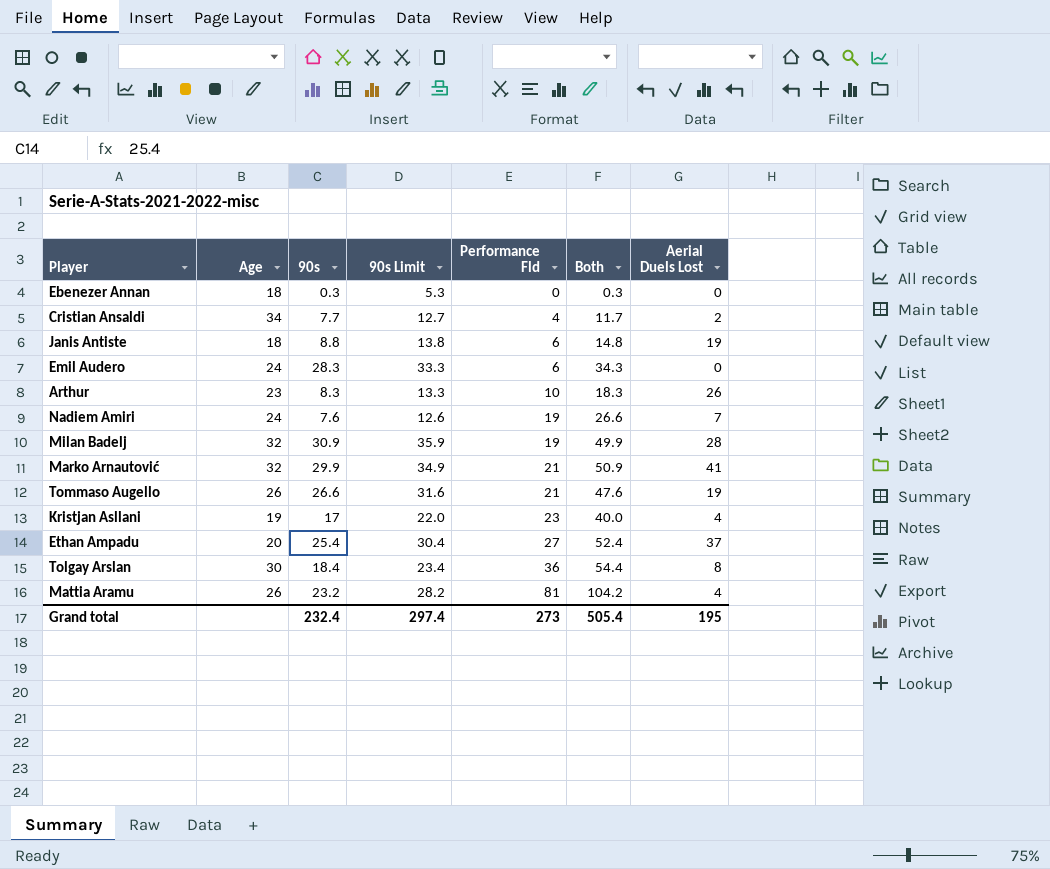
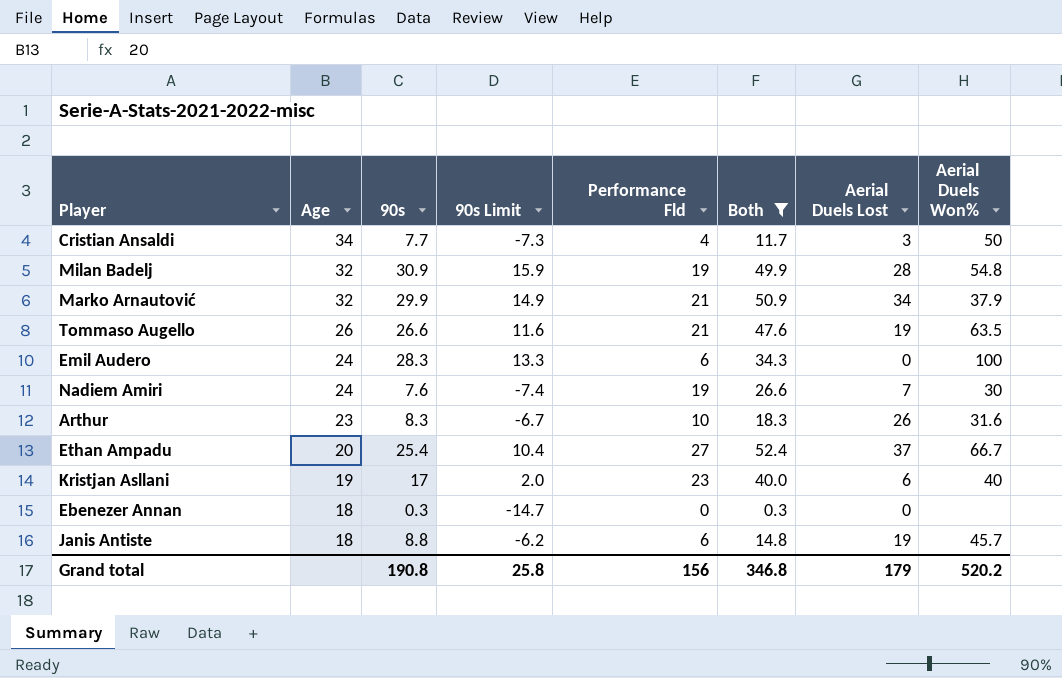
filter: none -> Both <= 52.4
row order: Performance Fld ascending -> Age descending
column 90s Limit | formula: [90s] + 5 -> [90s] - 15
column Aerial Duels Won% | position: none -> 8
Cristian Ansaldi | Aerial Duels Lost: 2 -> 3
Marko Arnautović | Aerial Duels Lost: 41 -> 34
Kristjan Asllani | Aerial Duels Lost: 4 -> 6
Grand total | 90s: 232.4 -> 190.8
Grand total | 90s Limit: 297.4 -> 25.8
Grand total | Performance Fld: 273 -> 156
Grand total | Both: 505.4 -> 346.8
Grand total | Aerial Duels Lost: 195 -> 179

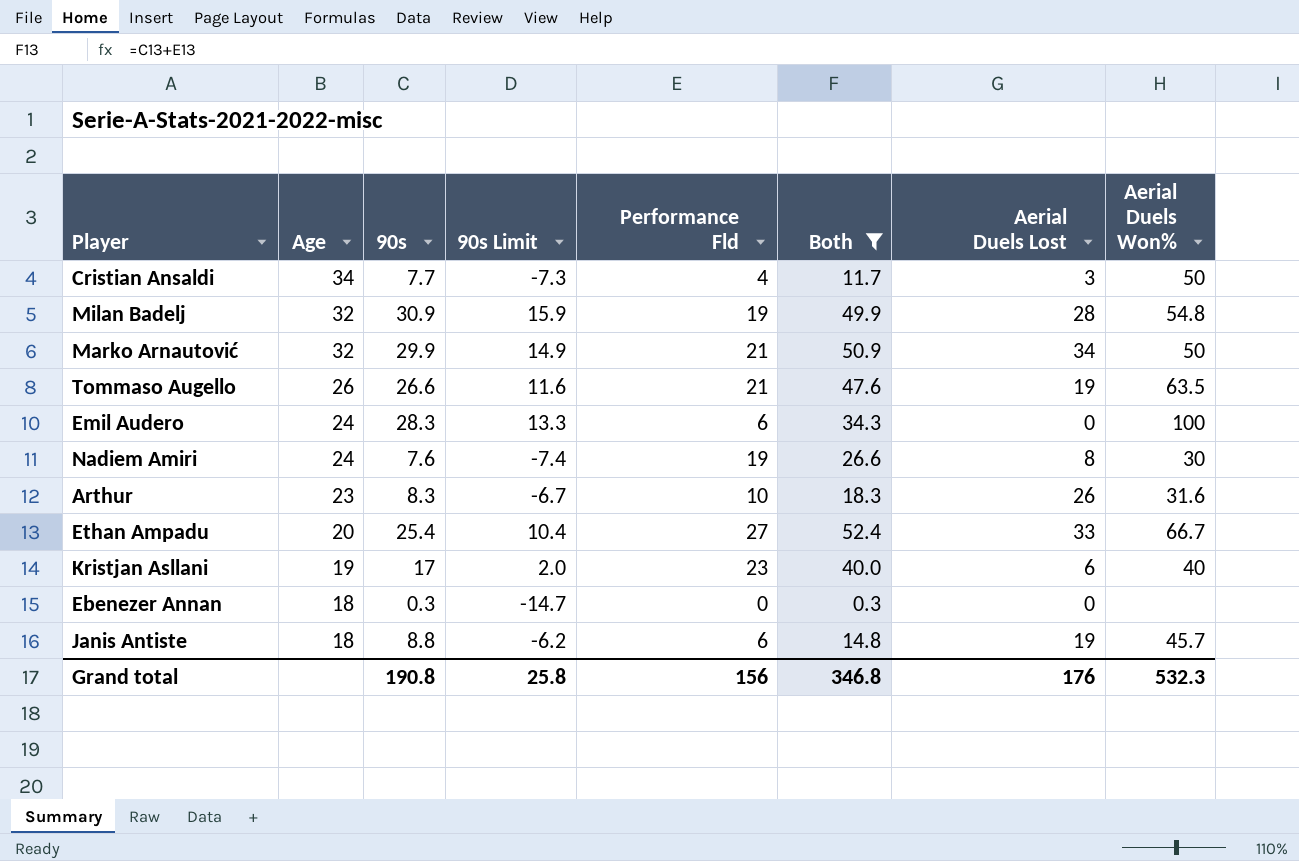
Marko Arnautović | Aerial Duels Won%: 37.9 -> 50
Nadiem Amiri | Aerial Duels Lost: 7 -> 8
Ethan Ampadu | Aerial Duels Lost: 37 -> 33
Grand total | Aerial Duels Lost: 179 -> 176
Grand total | Aerial Duels Won%: 520.2 -> 532.3

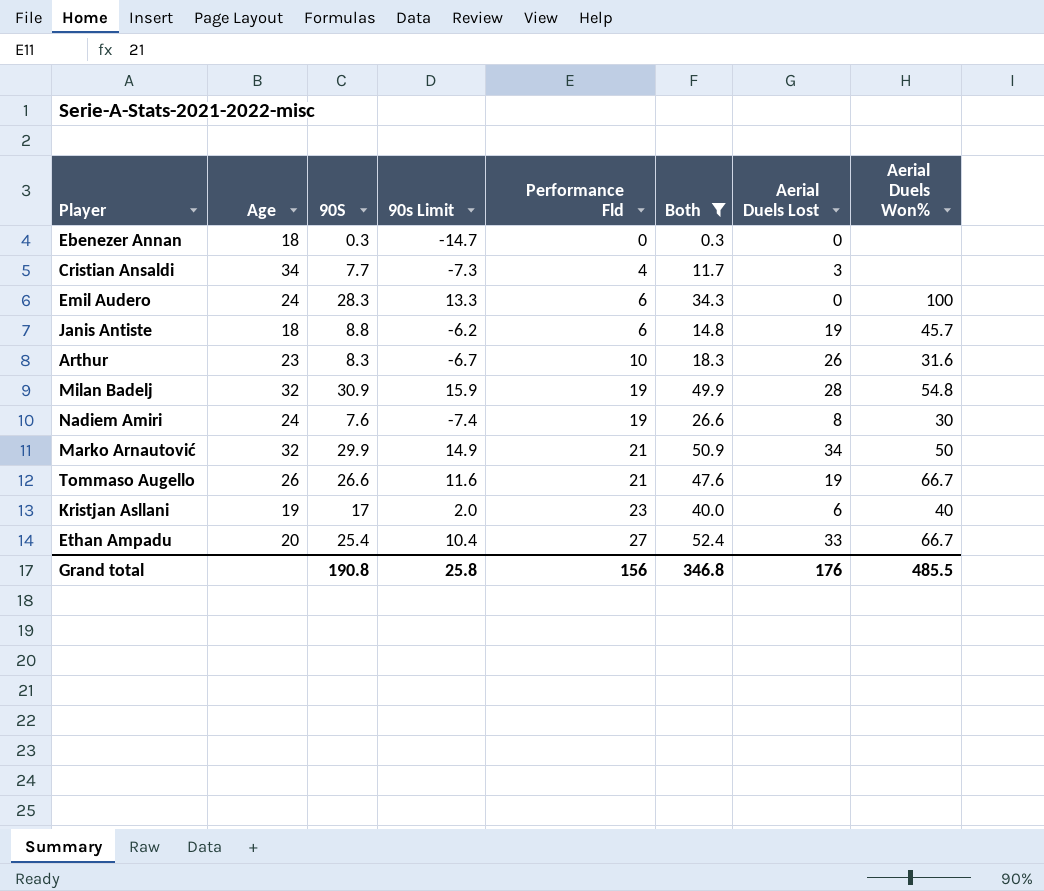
row order: Age descending -> Performance Fld ascending
column name: 90s -> 90S
Cristian Ansaldi | Aerial Duels Won%: 50 -> none
Tommaso Augello | Aerial Duels Won%: 63.5 -> 66.7
Grand total | Aerial Duels Won%: 532.3 -> 485.5

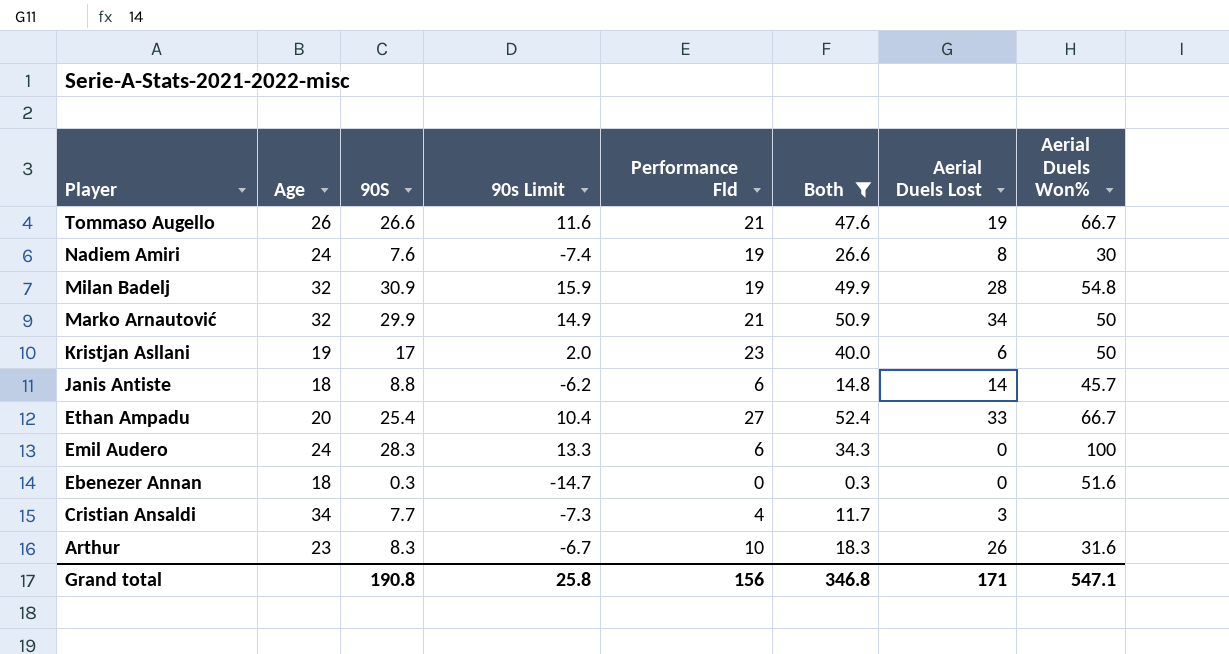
row order: Performance Fld ascending -> Player descending
Kristjan Asllani | Aerial Duels Won%: 40 -> 50
Janis Antiste | Aerial Duels Lost: 19 -> 14
Ebenezer Annan | Aerial Duels Won%: none -> 51.6
Grand total | Aerial Duels Lost: 176 -> 171
Grand total | Aerial Duels Won%: 485.5 -> 547.1

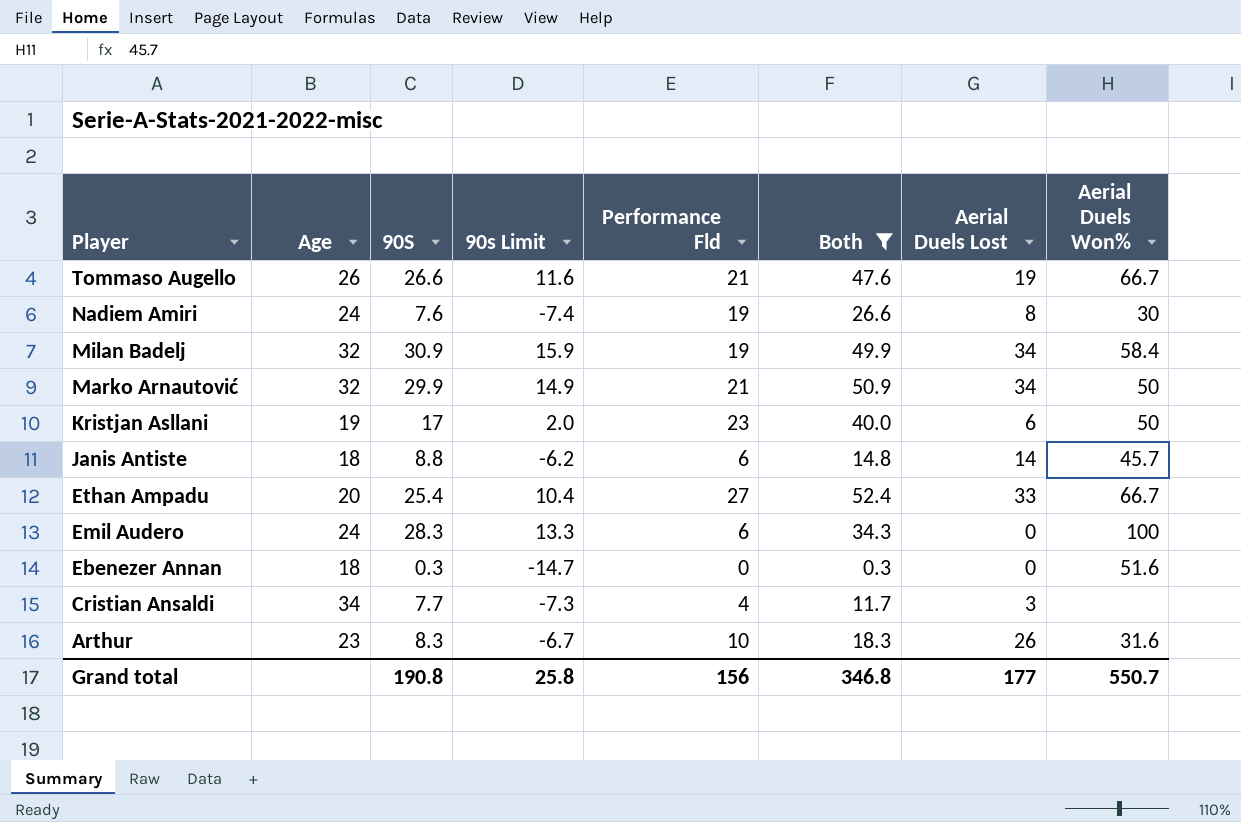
Milan Badelj | Aerial Duels Lost: 28 -> 34
Milan Badelj | Aerial Duels Won%: 54.8 -> 58.4
Grand total | Aerial Duels Lost: 171 -> 177
Grand total | Aerial Duels Won%: 547.1 -> 550.7

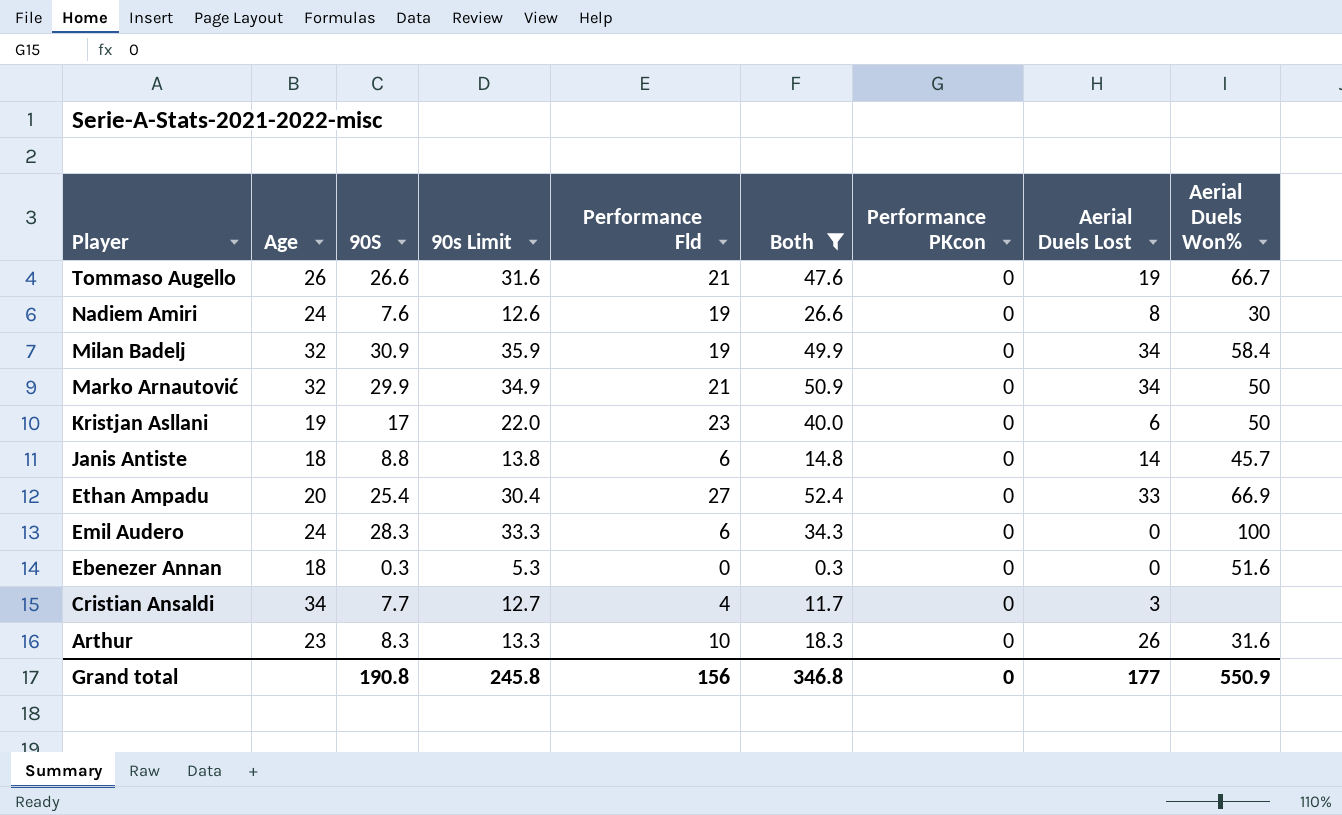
column 90s Limit | formula: [90S] - 15 -> [90S] + 5
column Performance PKcon | position: none -> 7
Ethan Ampadu | Aerial Duels Won%: 66.7 -> 66.9
Grand total | 90s Limit: 25.8 -> 245.8
Grand total | Aerial Duels Won%: 550.7 -> 550.9

